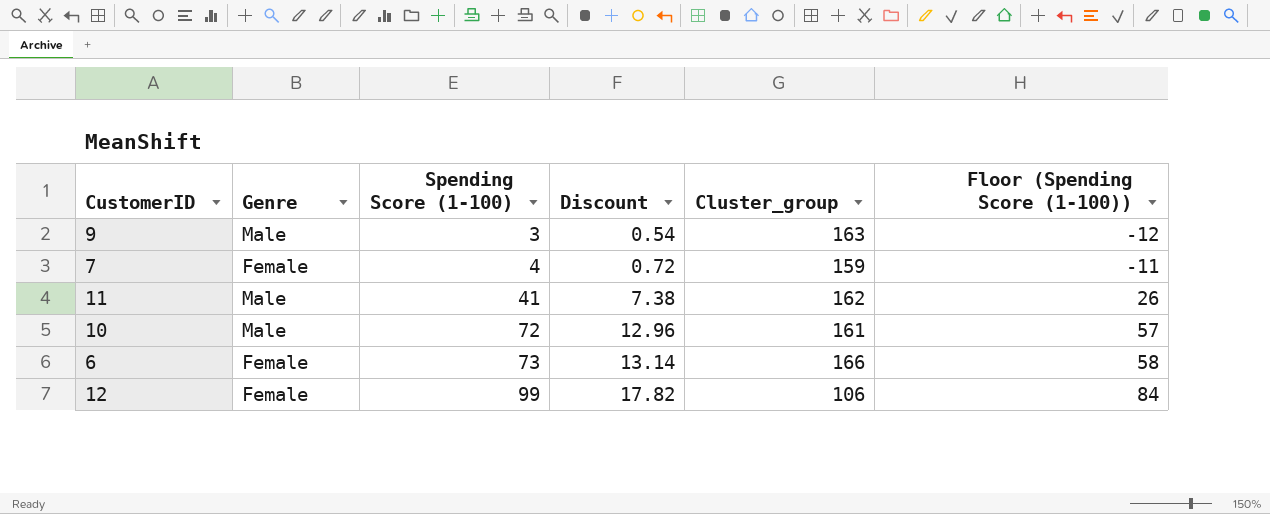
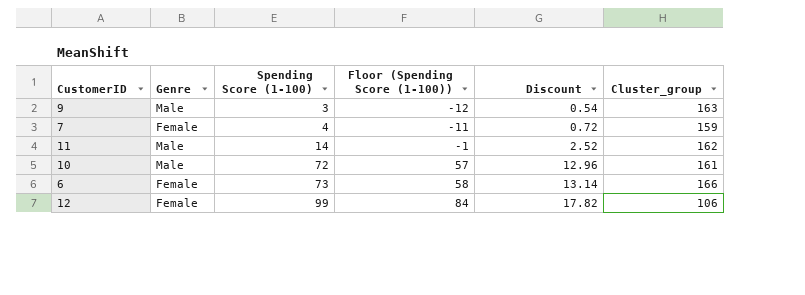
column Floor (Spending Score (1-100)) | position: 6 -> 4
11 | Spending Score (1-100): 41 -> 14
11 | Floor (Spending Score (1-100)): 26 -> -1
11 | Discount: 7.38 -> 2.52

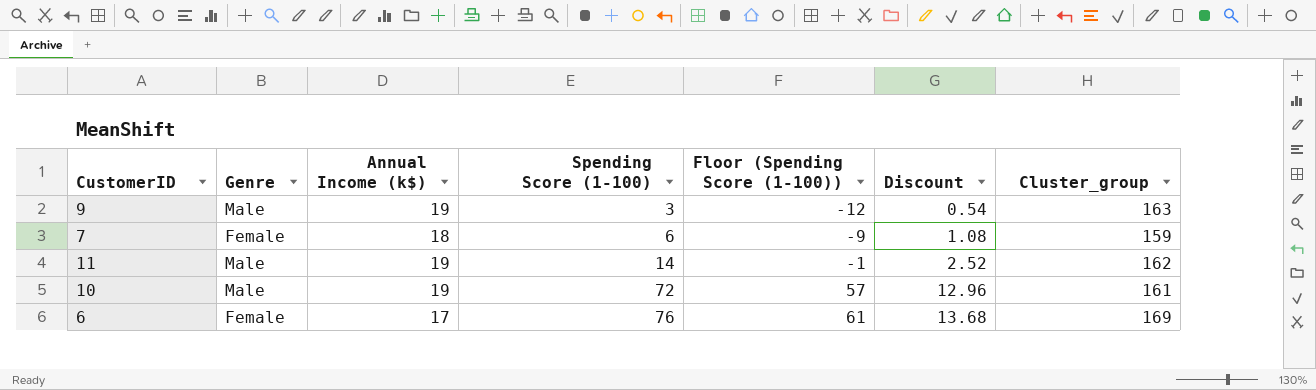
column Annual Income (k$) | position: none -> 3
row 12: Female | 99 | 84 | 17.82 | 106 -> none
7 | Spending Score (1-100): 4 -> 6
7 | Floor (Spending Score (1-100)): -11 -> -9
7 | Discount: 0.72 -> 1.08
6 | Spending Score (1-100): 73 -> 76
6 | Floor (Spending Score (1-100)): 58 -> 61
6 | Discount: 13.14 -> 13.68
6 | Cluster_group: 166 -> 169

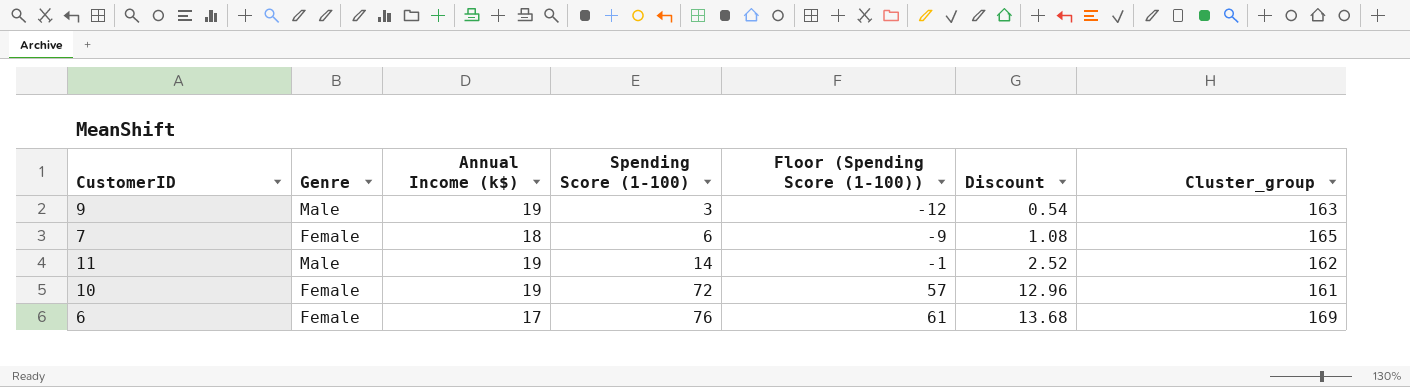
7 | Cluster_group: 159 -> 165
10 | Genre: Male -> Female

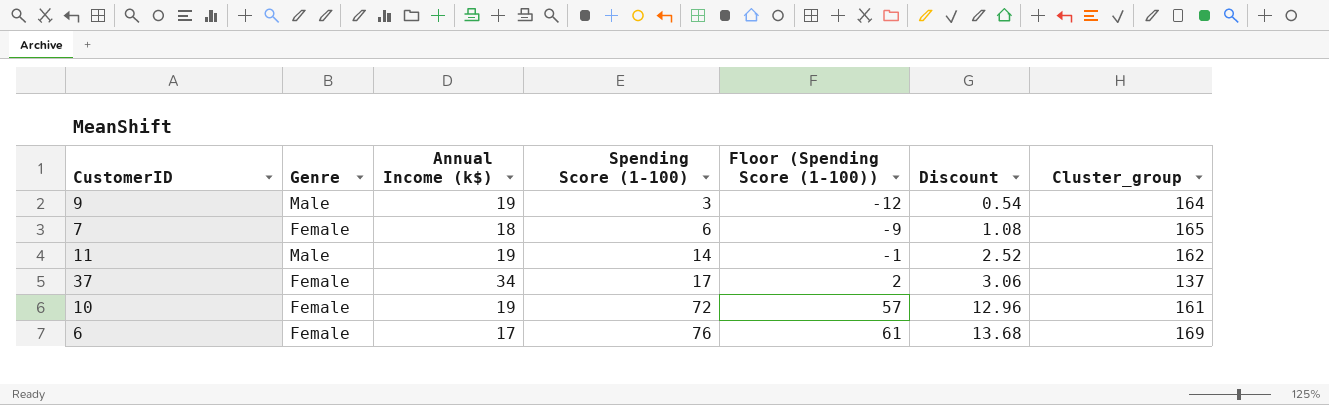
9 | Cluster_group: 163 -> 164
row 37: none -> Female | 34 | 17 | 2 | 3.06 | 137

